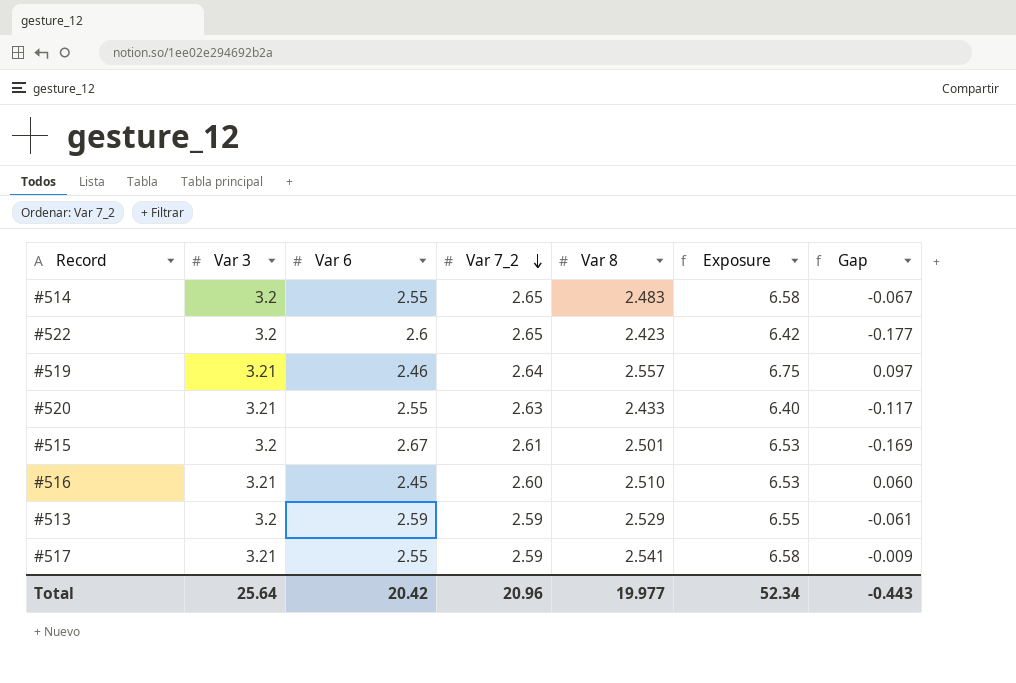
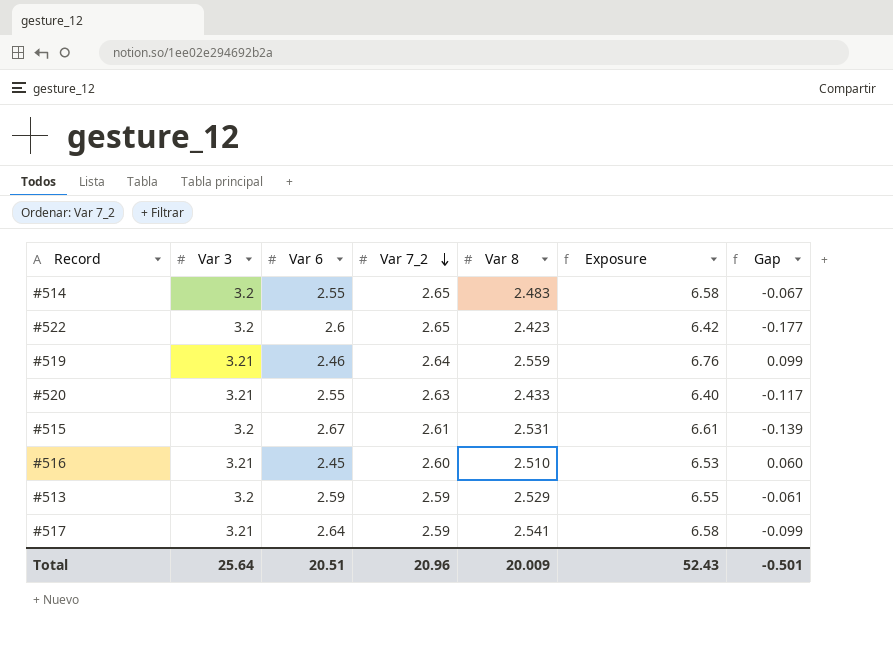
#519 | Var 8: 2.557 -> 2.559
#519 | Exposure: 6.75 -> 6.76
#519 | Gap: 0.097 -> 0.099
#515 | Var 8: 2.501 -> 2.531
#515 | Exposure: 6.53 -> 6.61
#515 | Gap: -0.169 -> -0.139
#517 | Var 6: 2.55 -> 2.64
#517 | Gap: -0.009 -> -0.099
Total | Var 6: 20.42 -> 20.51
Total | Var 8: 19.977 -> 20.009
Total | Exposure: 52.34 -> 52.43
Total | Gap: -0.443 -> -0.501

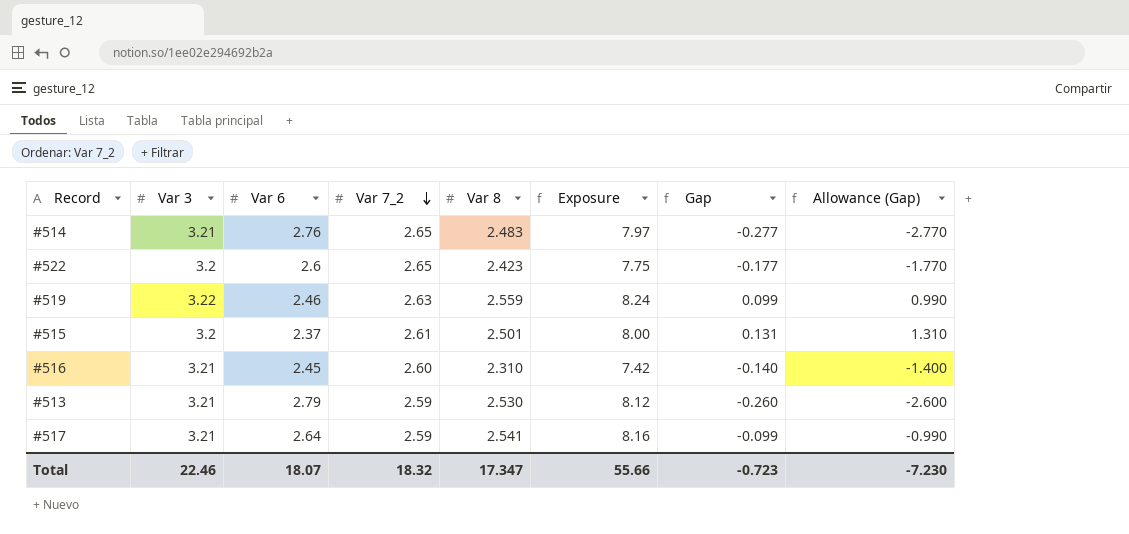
column Exposure | formula: [Var 7_2] * [Var 8] -> [Var 3] * [Var 8]
column Allowance (Gap) | formula: none -> [Gap] * 10
row #520: 3.21 | 2.55 | 2.63 | 2.433 | 6.40 | -0.117 -> none
#514 | Var 3: 3.2 -> 3.21
#514 | Var 6: 2.55 -> 2.76
#514 | Gap: -0.067 -> -0.277
#519 | Var 3: 3.21 -> 3.22
#519 | Var 7_2: 2.64 -> 2.63
#515 | Var 6: 2.67 -> 2.37
#515 | Var 8: 2.531 -> 2.501
#515 | Gap: -0.139 -> 0.131
#516 | Var 8: 2.510 -> 2.310
#516 | Gap: 0.060 -> -0.140
#513 | Var 3: 3.2 -> 3.21
#513 | Var 6: 2.59 -> 2.79
#513 | Var 8: 2.529 -> 2.530
#513 | Gap: -0.061 -> -0.260
Total | Var 3: 25.64 -> 22.46
Total | Var 6: 20.51 -> 18.07
Total | Var 7_2: 20.96 -> 18.32
Total | Var 8: 20.009 -> 17.347
Total | Exposure: 52.43 -> 55.66
Total | Gap: -0.501 -> -0.723

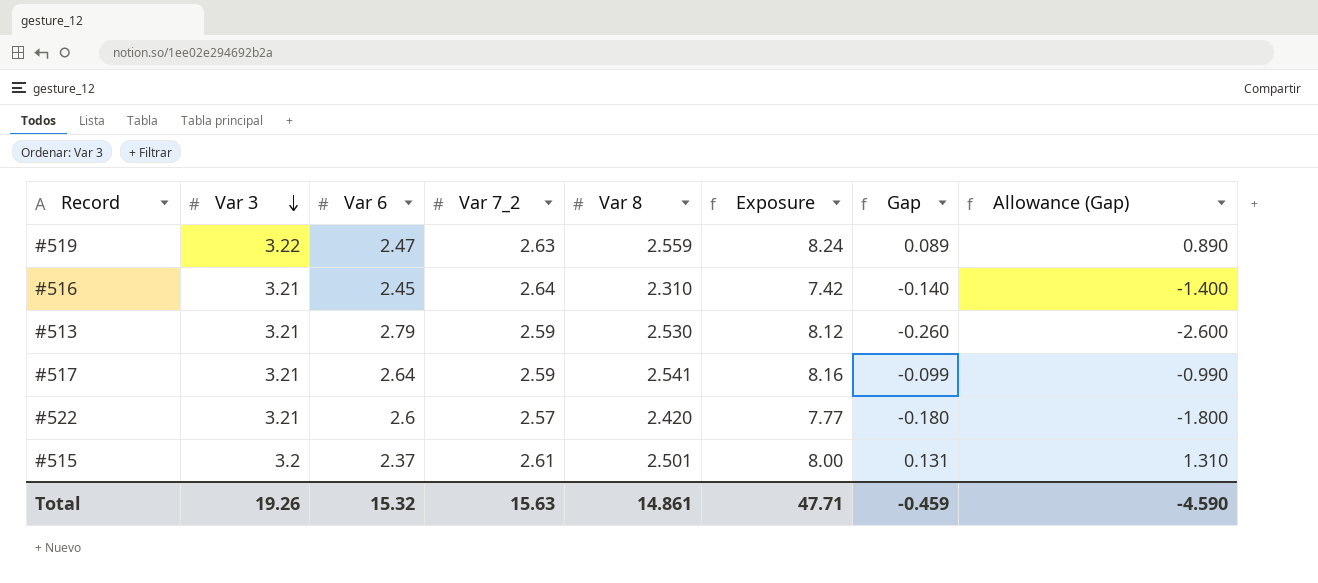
row order: Var 7_2 descending -> Var 3 descending
row #514: 3.21 | 2.76 | 2.65 | 2.483 | 7.97 | -0.277 | -2.770 -> none
#519 | Var 6: 2.46 -> 2.47
#519 | Gap: 0.099 -> 0.089
#519 | Allowance (Gap): 0.990 -> 0.890
#516 | Var 7_2: 2.60 -> 2.64
#522 | Var 3: 3.2 -> 3.21
#522 | Var 7_2: 2.65 -> 2.57
#522 | Var 8: 2.423 -> 2.420
#522 | Exposure: 7.75 -> 7.77
#522 | Gap: -0.177 -> -0.180
#522 | Allowance (Gap): -1.770 -> -1.800
Total | Var 3: 22.46 -> 19.26
Total | Var 6: 18.07 -> 15.32
Total | Var 7_2: 18.32 -> 15.63
Total | Var 8: 17.347 -> 14.861
Total | Exposure: 55.66 -> 47.71
Total | Gap: -0.723 -> -0.459
Total | Allowance (Gap): -7.230 -> -4.590

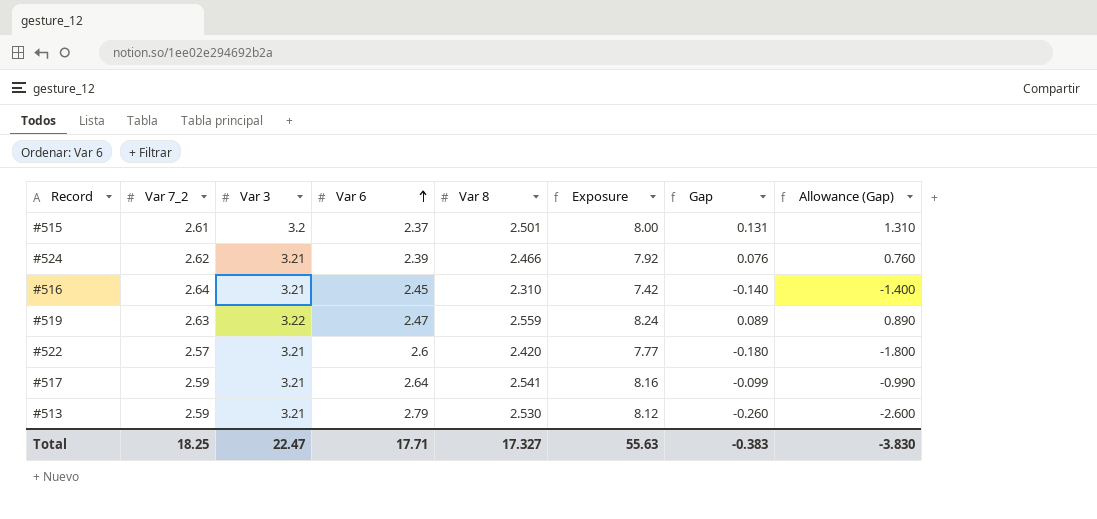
row order: Var 3 descending -> Var 6 ascending
column Var 7_2 | position: 4 -> 2
row #524: none -> 2.62 | 3.21 | 2.39 | 2.466 | 7.92 | 0.076 | 0.760
Total | Var 7_2: 15.63 -> 18.25
Total | Var 3: 19.26 -> 22.47
Total | Var 6: 15.32 -> 17.71
Total | Var 8: 14.861 -> 17.327
Total | Exposure: 47.71 -> 55.63
Total | Gap: -0.459 -> -0.383
Total | Allowance (Gap): -4.590 -> -3.830

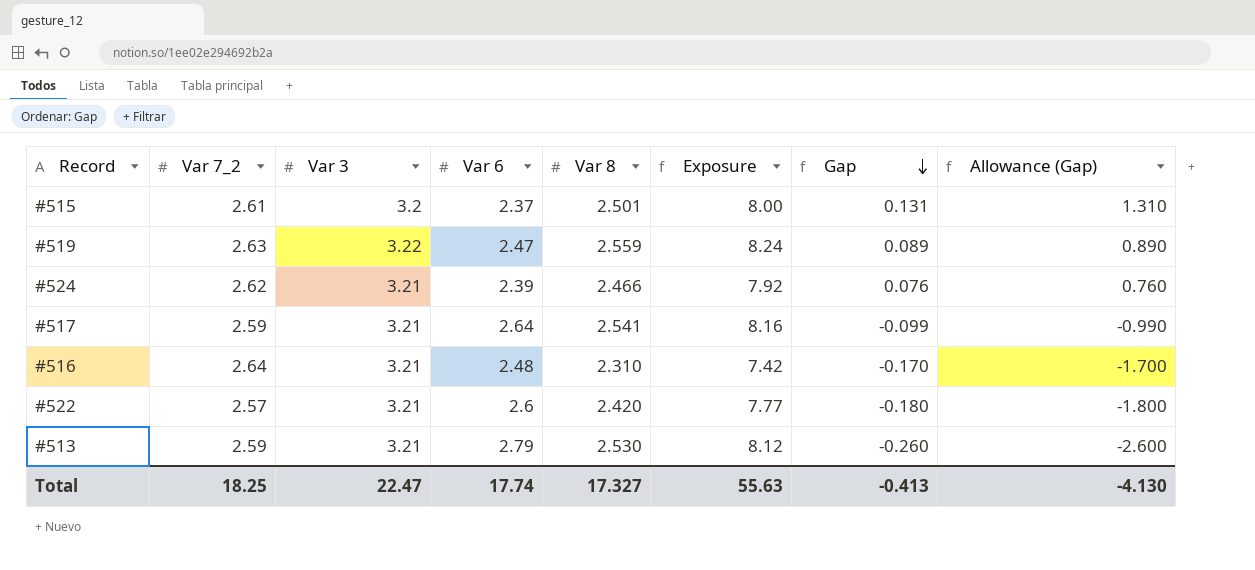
row order: Var 6 ascending -> Gap descending
#516 | Var 6: 2.45 -> 2.48
#516 | Gap: -0.140 -> -0.170
#516 | Allowance (Gap): -1.400 -> -1.700
Total | Var 6: 17.71 -> 17.74
Total | Gap: -0.383 -> -0.413
Total | Allowance (Gap): -3.830 -> -4.130

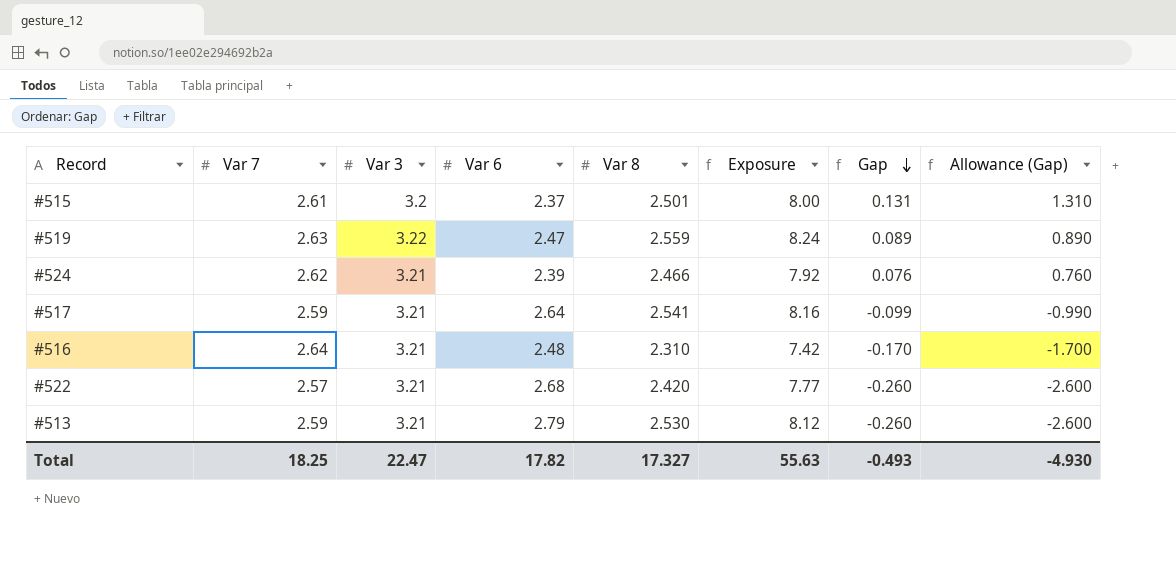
column name: Var 7_2 -> Var 7
#522 | Var 6: 2.6 -> 2.68
#522 | Gap: -0.180 -> -0.260
#522 | Allowance (Gap): -1.800 -> -2.600
Total | Var 6: 17.74 -> 17.82
Total | Gap: -0.413 -> -0.493
Total | Allowance (Gap): -4.130 -> -4.930

